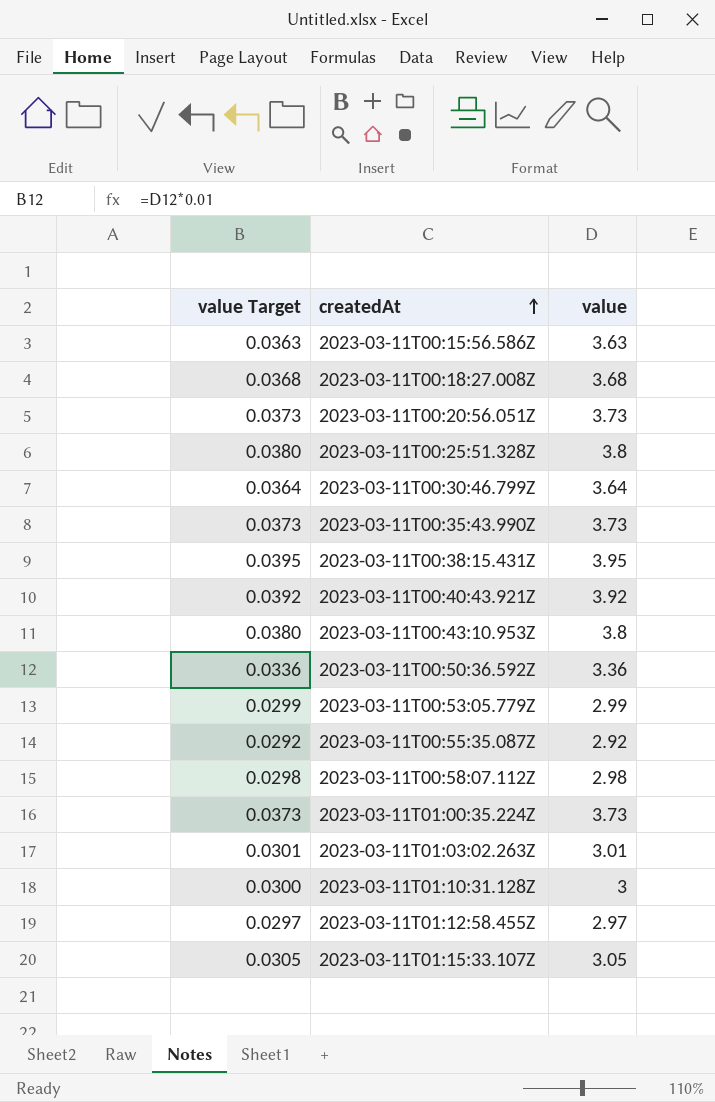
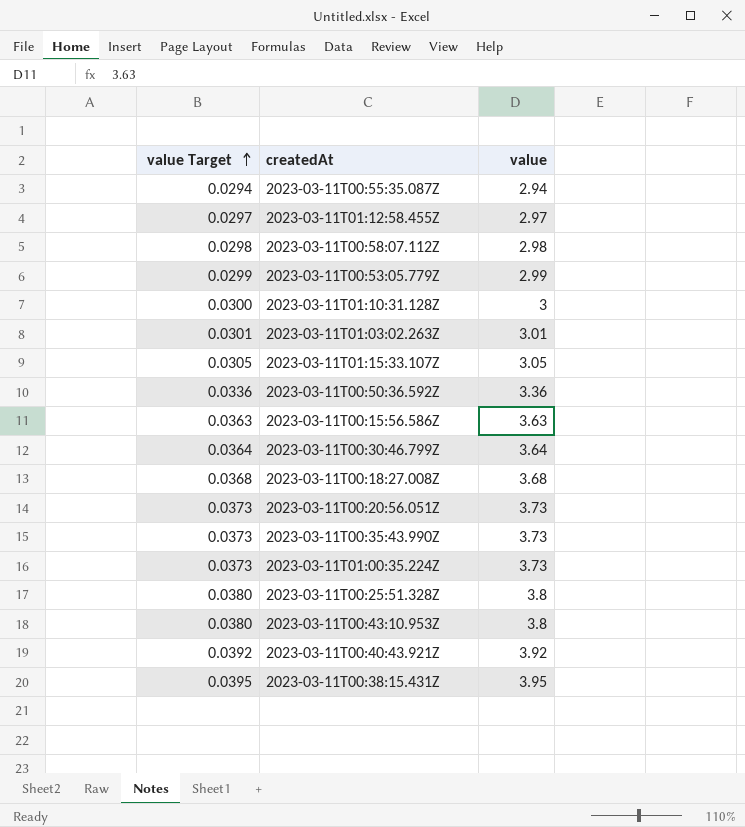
row order: createdAt ascending -> value Target ascending
2023-03-11T00:55:35.087Z | value Target: 0.0292 -> 0.0294
2023-03-11T00:55:35.087Z | value: 2.92 -> 2.94

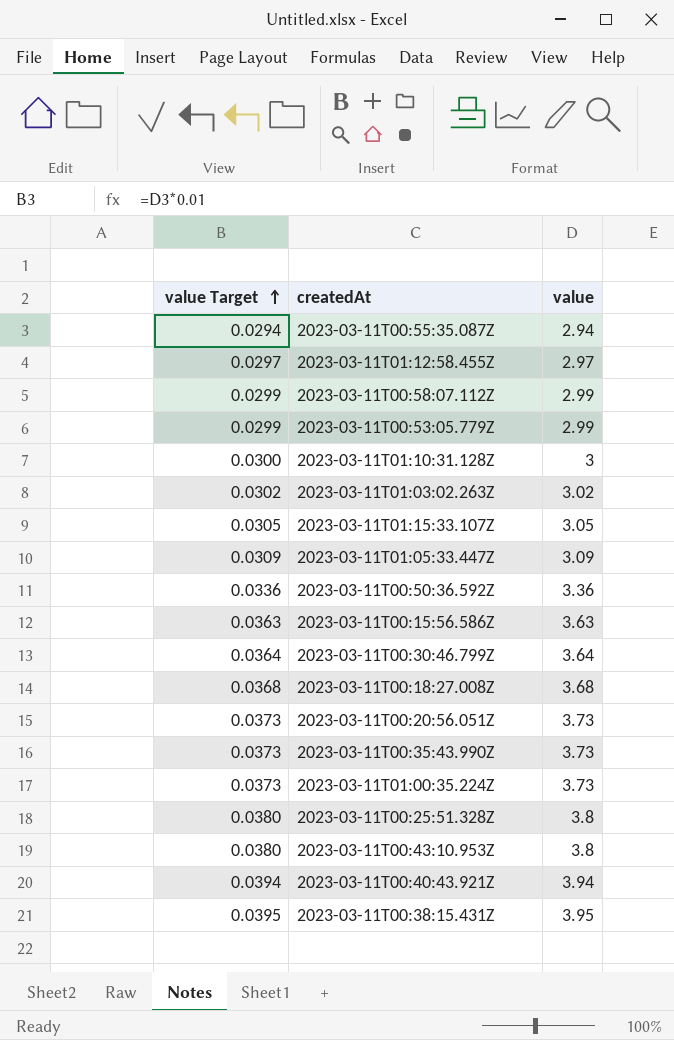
2023-03-11T00:58:07.112Z | value Target: 0.0298 -> 0.0299
2023-03-11T00:58:07.112Z | value: 2.98 -> 2.99
2023-03-11T01:03:02.263Z | value Target: 0.0301 -> 0.0302
2023-03-11T01:03:02.263Z | value: 3.01 -> 3.02
row 2023-03-11T01:05:33.447Z: none -> 0.0309 | 3.09
2023-03-11T00:40:43.921Z | value Target: 0.0392 -> 0.0394
2023-03-11T00:40:43.921Z | value: 3.92 -> 3.94

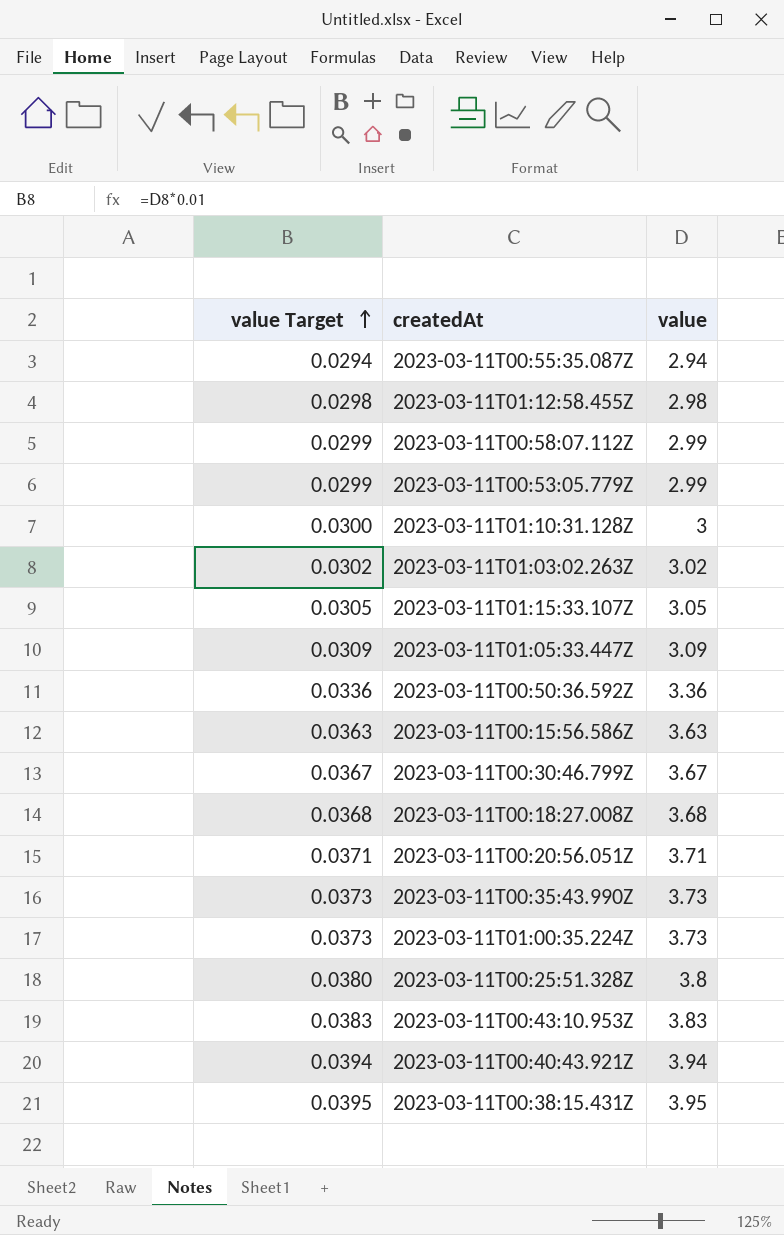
2023-03-11T01:12:58.455Z | value Target: 0.0297 -> 0.0298
2023-03-11T01:12:58.455Z | value: 2.97 -> 2.98
2023-03-11T00:30:46.799Z | value Target: 0.0364 -> 0.0367
2023-03-11T00:30:46.799Z | value: 3.64 -> 3.67
2023-03-11T00:20:56.051Z | value Target: 0.0373 -> 0.0371
2023-03-11T00:20:56.051Z | value: 3.73 -> 3.71
2023-03-11T00:43:10.953Z | value Target: 0.0380 -> 0.0383
2023-03-11T00:43:10.953Z | value: 3.8 -> 3.83

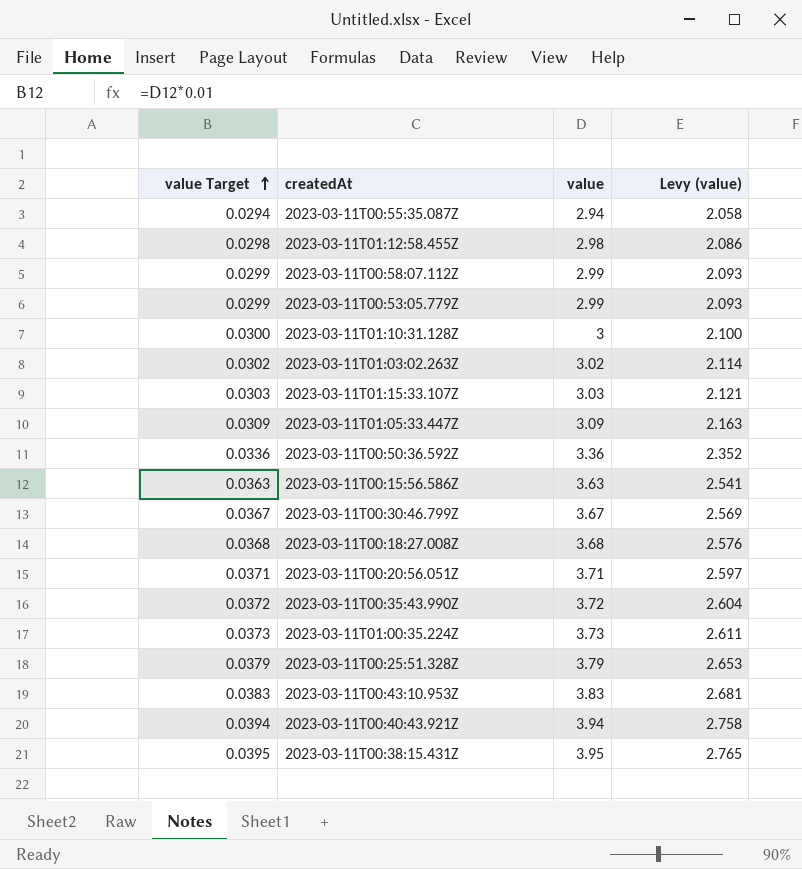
column Levy (value) | formula: none -> [value] * 0.7
2023-03-11T01:15:33.107Z | value Target: 0.0305 -> 0.0303
2023-03-11T01:15:33.107Z | value: 3.05 -> 3.03
2023-03-11T00:35:43.990Z | value Target: 0.0373 -> 0.0372
2023-03-11T00:35:43.990Z | value: 3.73 -> 3.72
2023-03-11T00:25:51.328Z | value Target: 0.0380 -> 0.0379
2023-03-11T00:25:51.328Z | value: 3.8 -> 3.79

